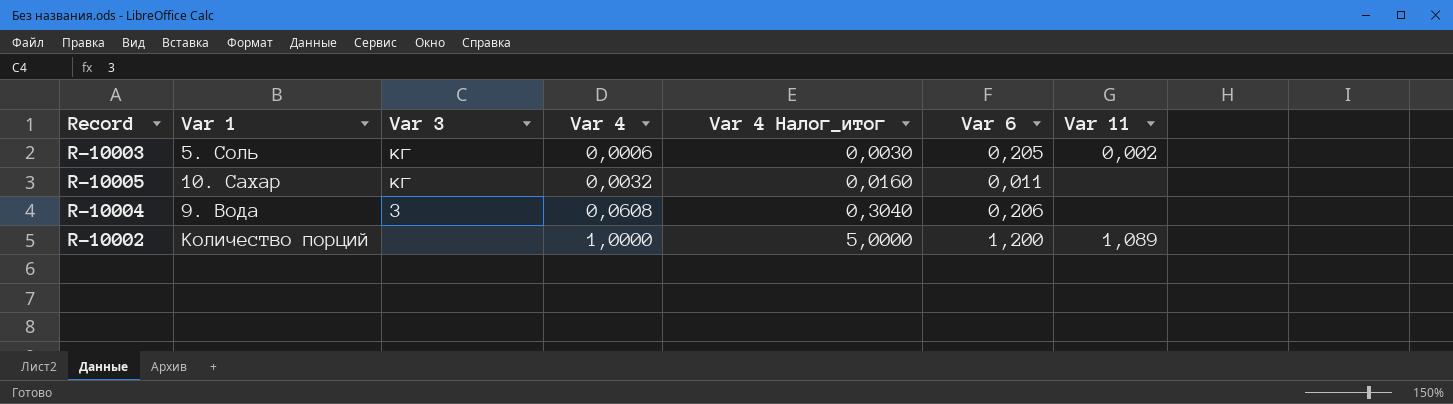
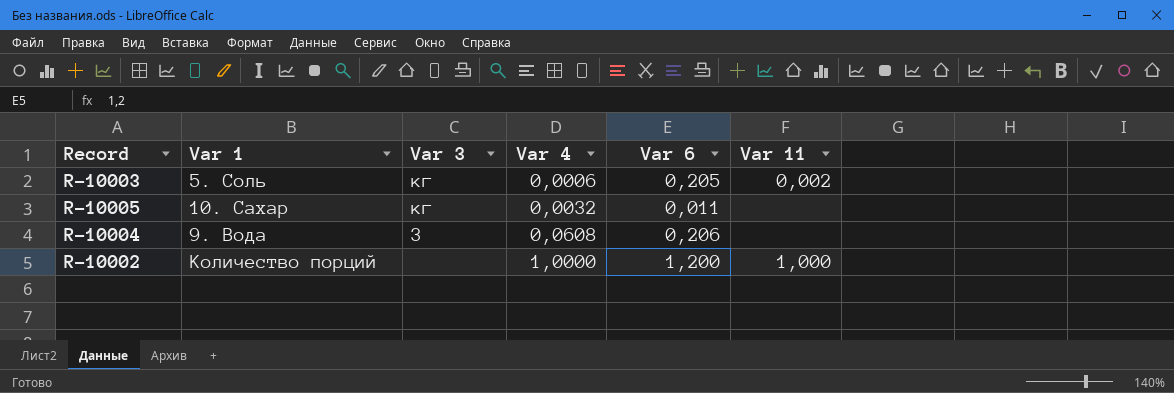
column Var 4 Налог_итог | formula: [Var 4] * 5 -> none
R-10002 | Var 11: 1,089 -> 1,000

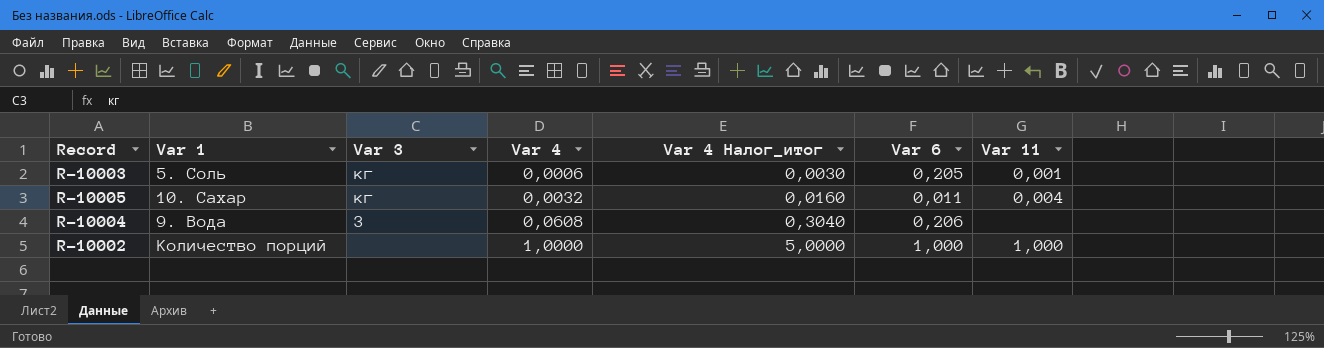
column Var 4 Налог_итог | formula: none -> [Var 4] * 5
R-10003 | Var 11: 0,002 -> 0,001
R-10005 | Var 11: none -> 0,004
R-10002 | Var 6: 1,200 -> 1,000

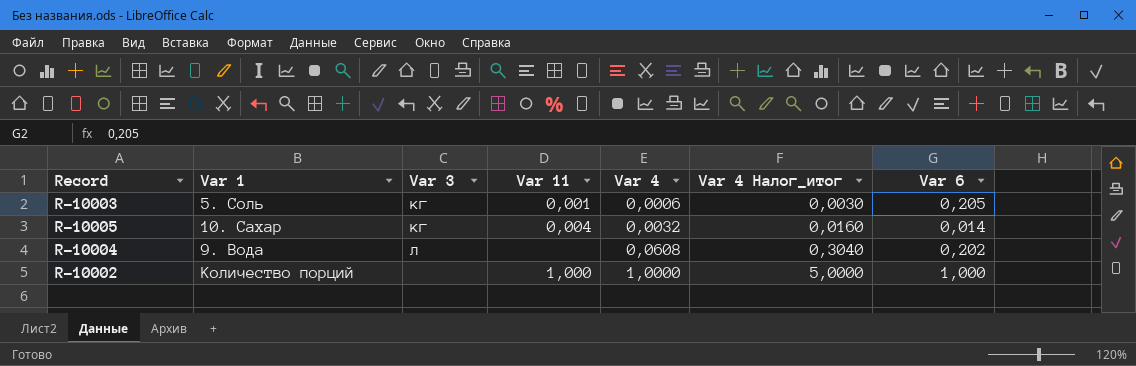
column Var 11 | position: 7 -> 4
R-10005 | Var 6: 0,011 -> 0,014
R-10004 | Var 3: 3 -> л
R-10004 | Var 6: 0,206 -> 0,202

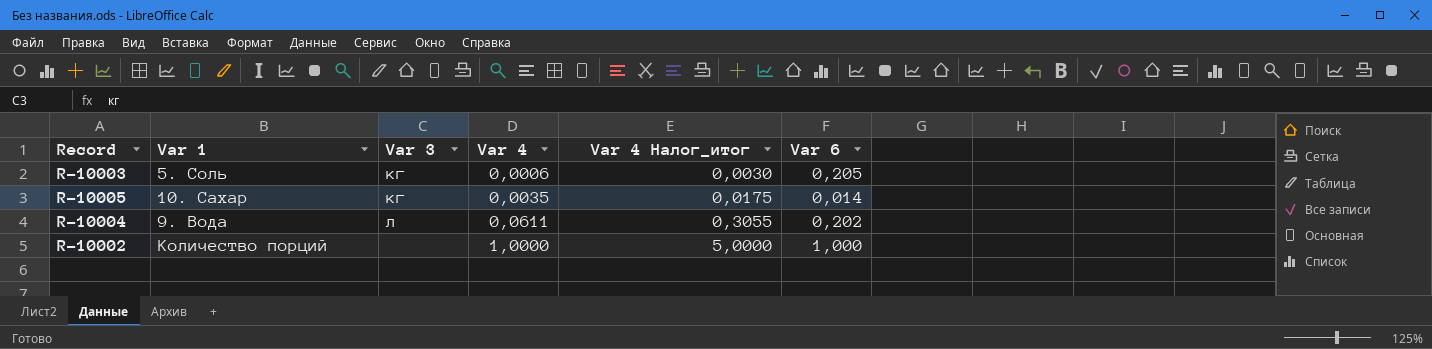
column Var 11 | position: 4 -> none
R-10005 | Var 4: 0,0032 -> 0,0035
R-10005 | Var 4 Налог_итог: 0,0160 -> 0,0175
R-10004 | Var 4: 0,0608 -> 0,0611
R-10004 | Var 4 Налог_итог: 0,3040 -> 0,3055

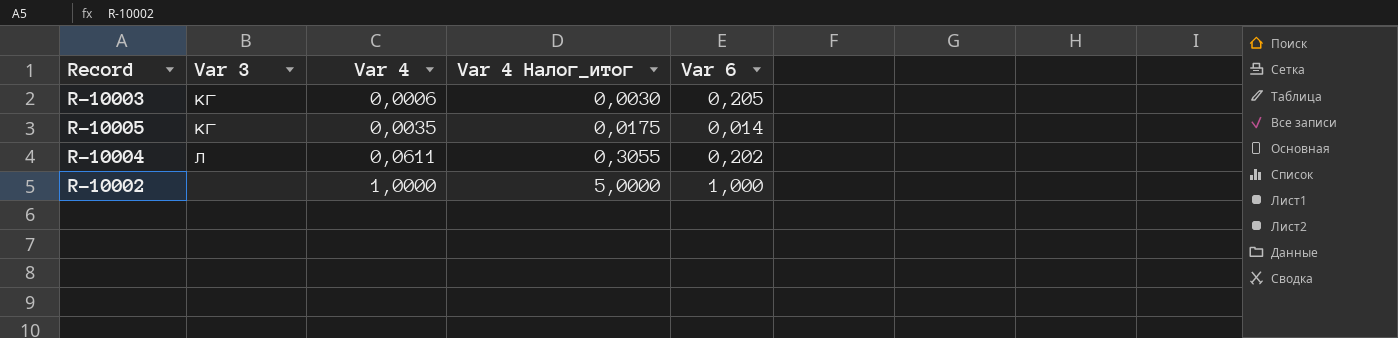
column Var 1 | position: 2 -> none

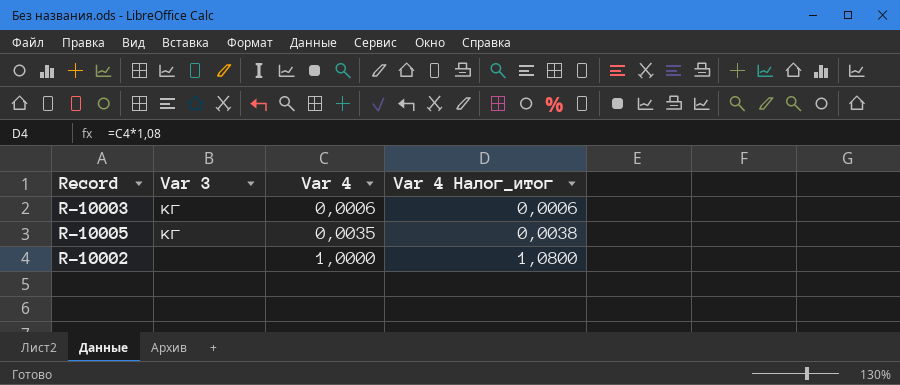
column Var 6 | position: 5 -> none
column Var 4 Налог_итог | formula: [Var 4] * 5 -> [Var 4] * 1,08
row R-10004: л | 0,0611 | 0,3055 | 0,202 -> none

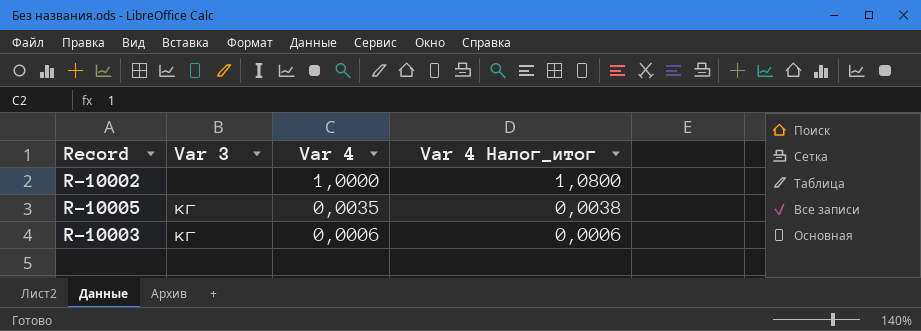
row order: Var 4 ascending -> Var 4 descending

